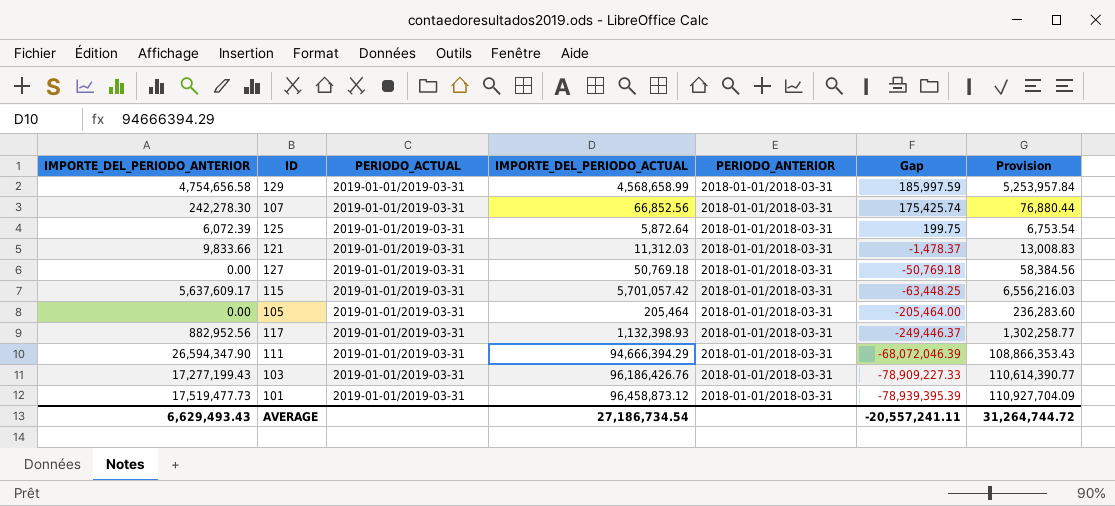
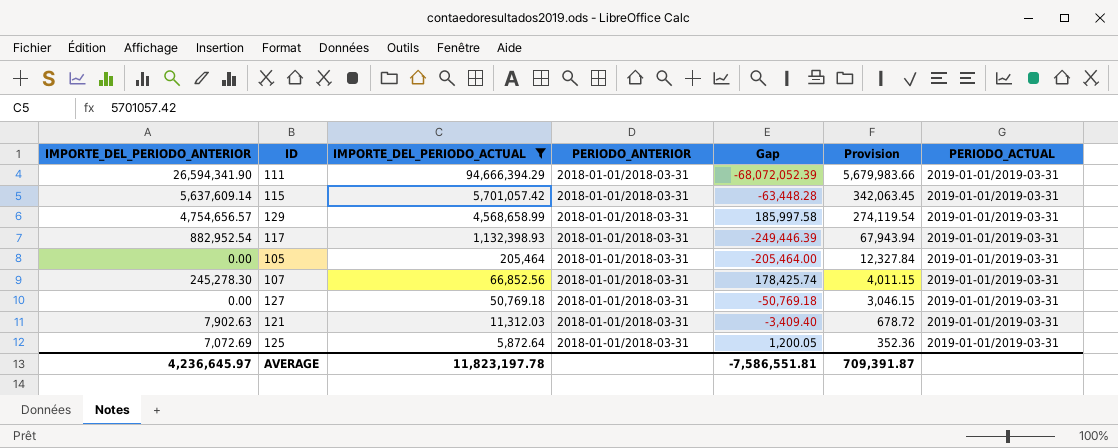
filter: none -> IMPORTE_DEL_PERIODO_ACTUAL <= 94,666,394.29
row order: Gap descending -> IMPORTE_DEL_PERIODO_ACTUAL descending
column Provision | formula: [IMPORTE_DEL_PERIODO_ACTUAL] * 1.15 -> [IMPORTE_DEL_PERIODO_ACTUAL] * 0.06
column PERIODO_ACTUAL | position: 3 -> 7
111 | IMPORTE_DEL_PERIODO_ANTERIOR: 26,594,347.90 -> 26,594,341.90
111 | Gap: -68,072,046.39 -> -68,072,052.39
115 | IMPORTE_DEL_PERIODO_ANTERIOR: 5,637,609.17 -> 5,637,609.14
115 | Gap: -63,448.25 -> -63,448.28
129 | IMPORTE_DEL_PERIODO_ANTERIOR: 4,754,656.58 -> 4,754,656.57
129 | Gap: 185,997.59 -> 185,997.58
117 | IMPORTE_DEL_PERIODO_ANTERIOR: 882,952.56 -> 882,952.54
117 | Gap: -249,446.37 -> -249,446.39
107 | IMPORTE_DEL_PERIODO_ANTERIOR: 242,278.30 -> 245,278.30
107 | Gap: 175,425.74 -> 178,425.74
121 | IMPORTE_DEL_PERIODO_ANTERIOR: 9,833.66 -> 7,902.63
121 | Gap: -1,478.37 -> -3,409.40
125 | IMPORTE_DEL_PERIODO_ANTERIOR: 6,072.39 -> 7,072.69
125 | Gap: 199.75 -> 1,200.05
AVERAGE | IMPORTE_DEL_PERIODO_ANTERIOR: 6,629,493.43 -> 4,236,645.97
AVERAGE | IMPORTE_DEL_PERIODO_ACTUAL: 27,186,734.54 -> 11,823,197.78
AVERAGE | Gap: -20,557,241.11 -> -7,586,551.81
AVERAGE | Provision: 31,264,744.72 -> 709,391.87

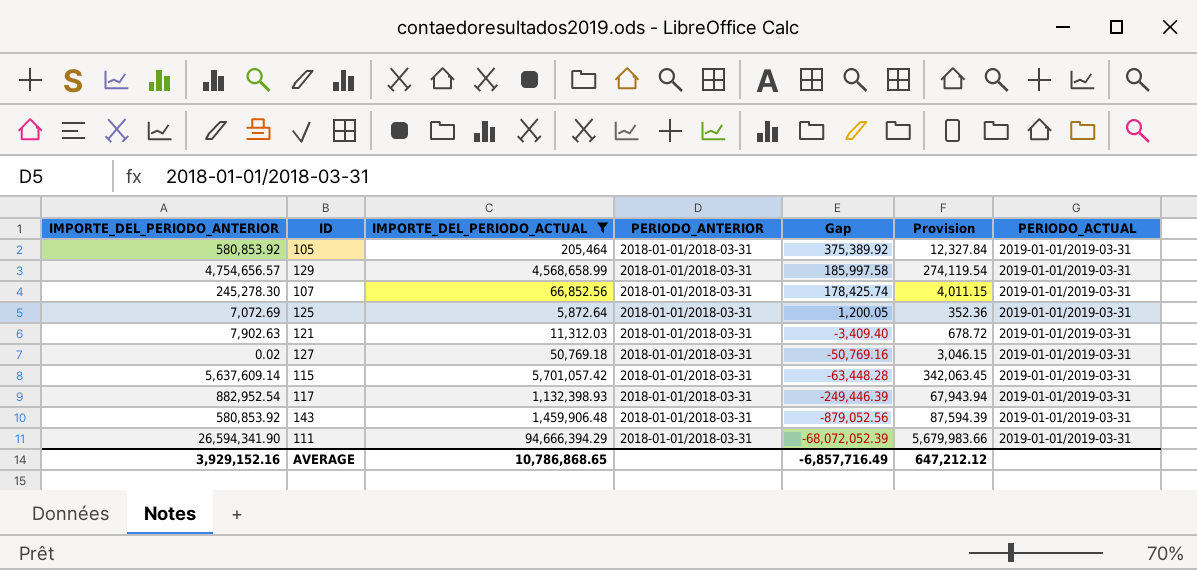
row order: IMPORTE_DEL_PERIODO_ACTUAL descending -> Gap descending
105 | IMPORTE_DEL_PERIODO_ANTERIOR: 0.00 -> 580,853.92
105 | Gap: -205,464.00 -> 375,389.92
127 | IMPORTE_DEL_PERIODO_ANTERIOR: 0.00 -> 0.02
127 | Gap: -50,769.18 -> -50,769.16
row 143: none -> 580,853.92 | 1,459,906.48 | 2018-01-01/2018-03-31 | -879,052.56 | 87,594.39 | 2019-01-01/2019-03-31
AVERAGE | IMPORTE_DEL_PERIODO_ANTERIOR: 4,236,645.97 -> 3,929,152.16
AVERAGE | IMPORTE_DEL_PERIODO_ACTUAL: 11,823,197.78 -> 10,786,868.65
AVERAGE | Gap: -7,586,551.81 -> -6,857,716.49
AVERAGE | Provision: 709,391.87 -> 647,212.12

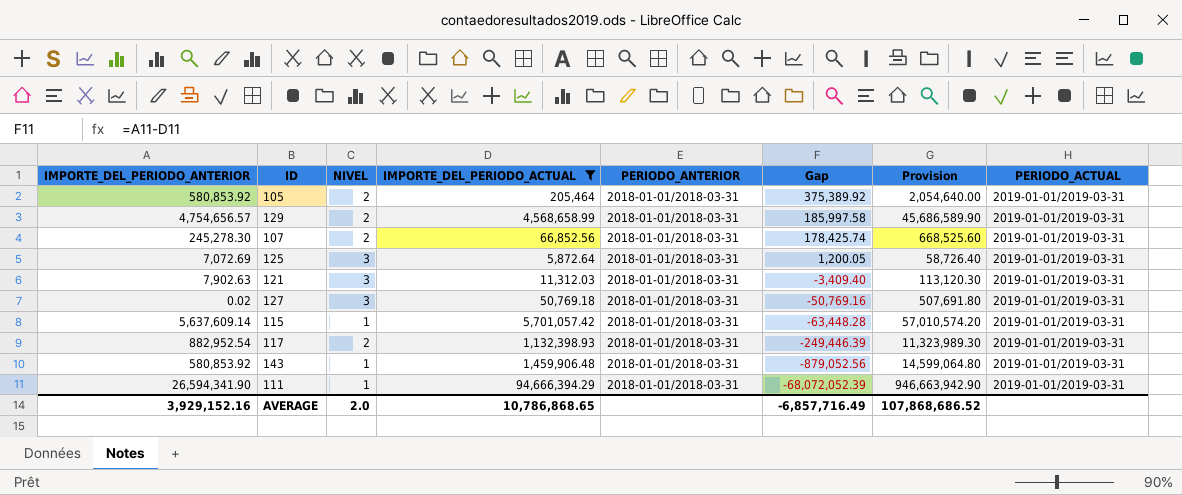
column NIVEL | position: none -> 3
column Provision | formula: [IMPORTE_DEL_PERIODO_ACTUAL] * 0.06 -> [IMPORTE_DEL_PERIODO_ACTUAL] * 10
AVERAGE | Provision: 647,212.12 -> 107,868,686.52

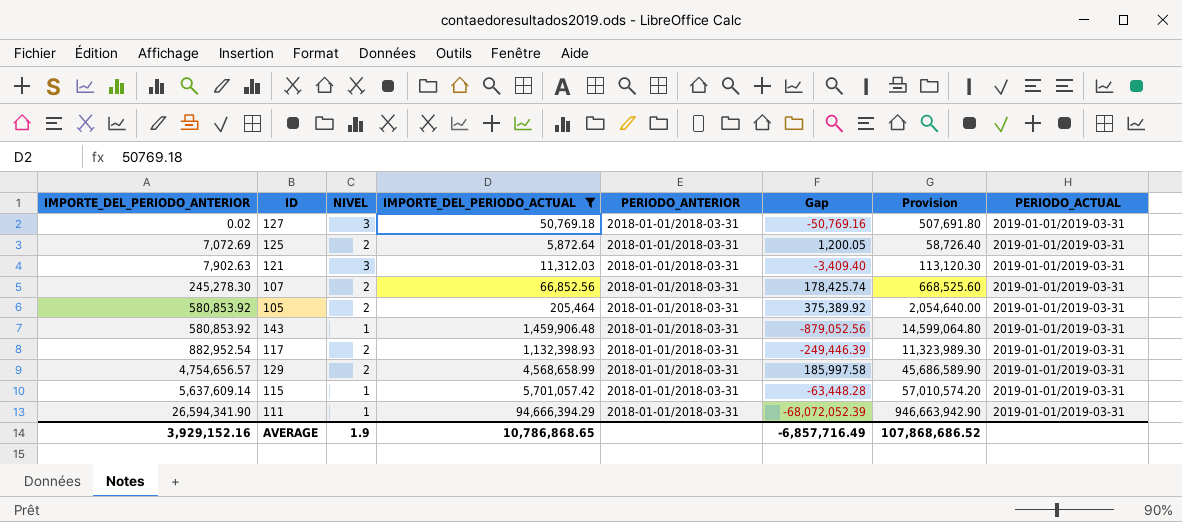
row order: Gap descending -> IMPORTE_DEL_PERIODO_ANTERIOR ascending
125 | NIVEL: 3 -> 2
AVERAGE | NIVEL: 2.0 -> 1.9

